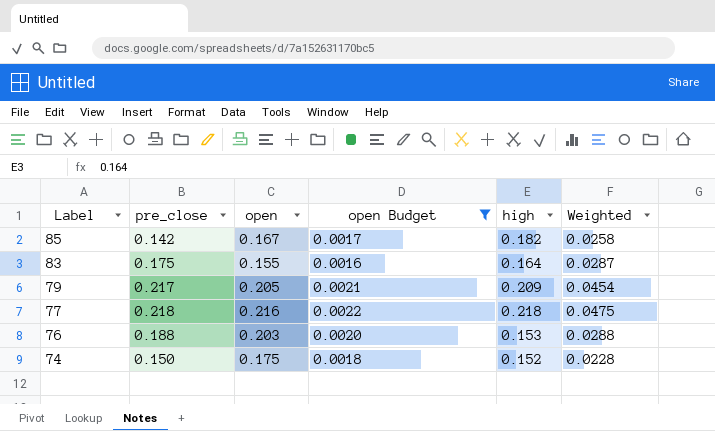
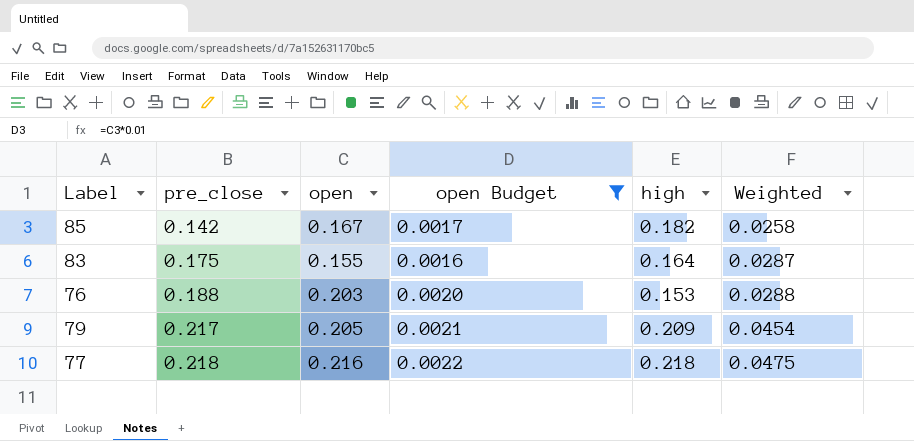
row order: Label descending -> pre_close ascending
row 74: 0.150 | 0.175 | 0.0018 | 0.152 | 0.0228 -> none

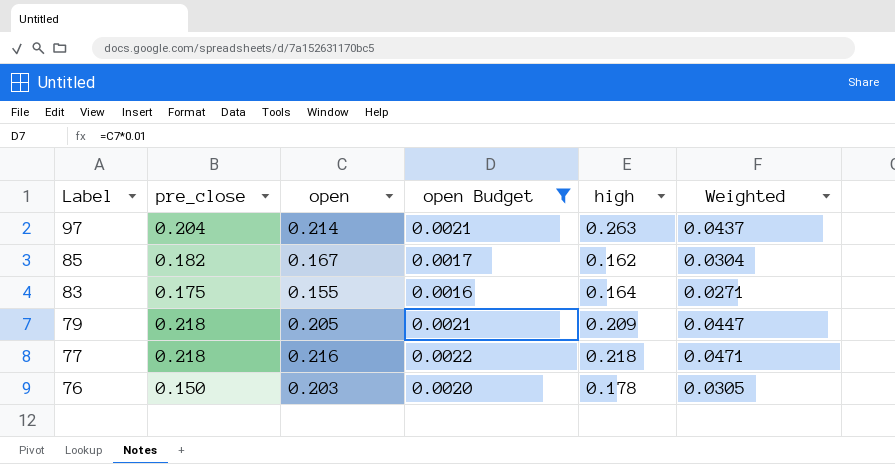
row order: pre_close ascending -> Label descending
column Weighted | formula: [pre_close] * [high] -> [pre_close] * [open]
row 97: none -> 0.204 | 0.214 | 0.0021 | 0.263 | 0.0437
85 | pre_close: 0.142 -> 0.182
85 | high: 0.182 -> 0.162
79 | pre_close: 0.217 -> 0.218
76 | pre_close: 0.188 -> 0.150
76 | high: 0.153 -> 0.178

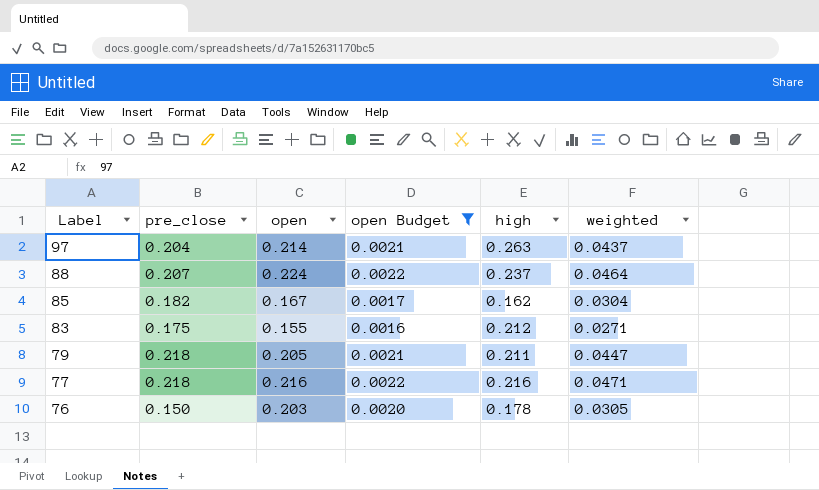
column name: Weighted -> weighted
row 88: none -> 0.207 | 0.224 | 0.0022 | 0.237 | 0.0464
83 | high: 0.164 -> 0.212
79 | high: 0.209 -> 0.211
77 | high: 0.218 -> 0.216

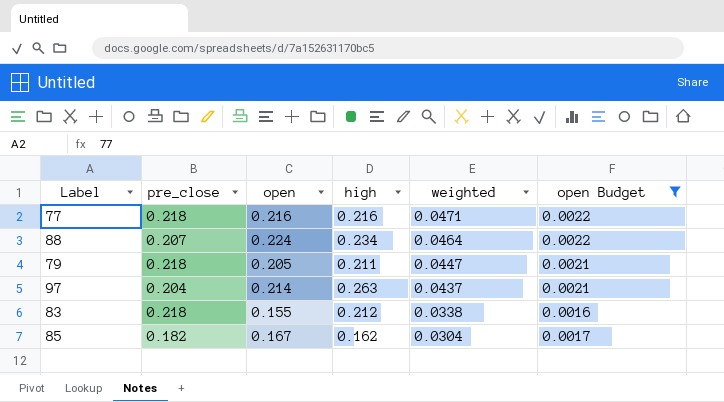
row order: Label descending -> weighted descending
column open Budget | position: 4 -> 6
row 76: 0.150 | 0.203 | 0.0020 | 0.178 | 0.0305 -> none
88 | high: 0.237 -> 0.234
83 | pre_close: 0.175 -> 0.218
83 | weighted: 0.0271 -> 0.0338

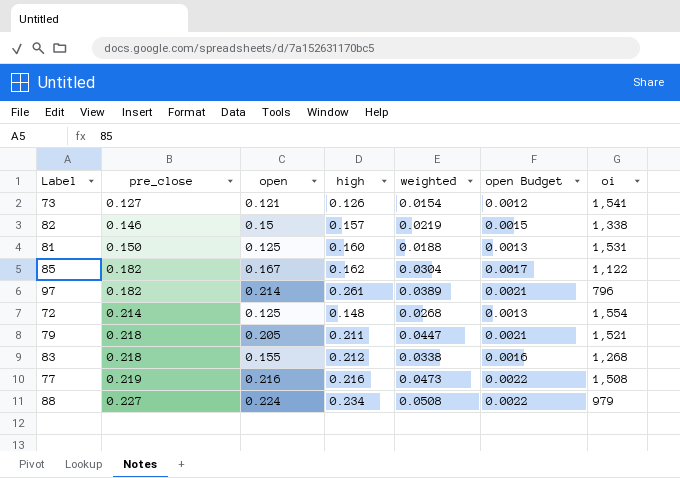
filter: open Budget >= 0.0016 -> none
row order: weighted descending -> pre_close ascending
column oi | position: none -> 7
97 | pre_close: 0.204 -> 0.182
97 | high: 0.263 -> 0.261
97 | weighted: 0.0437 -> 0.0389
77 | pre_close: 0.218 -> 0.219
77 | weighted: 0.0471 -> 0.0473
88 | pre_close: 0.207 -> 0.227
88 | weighted: 0.0464 -> 0.0508

